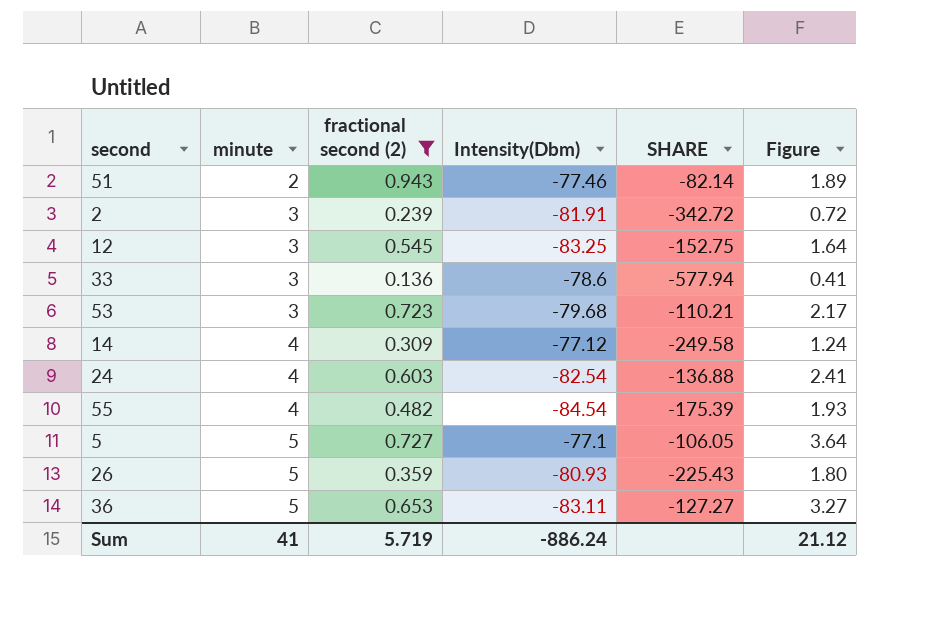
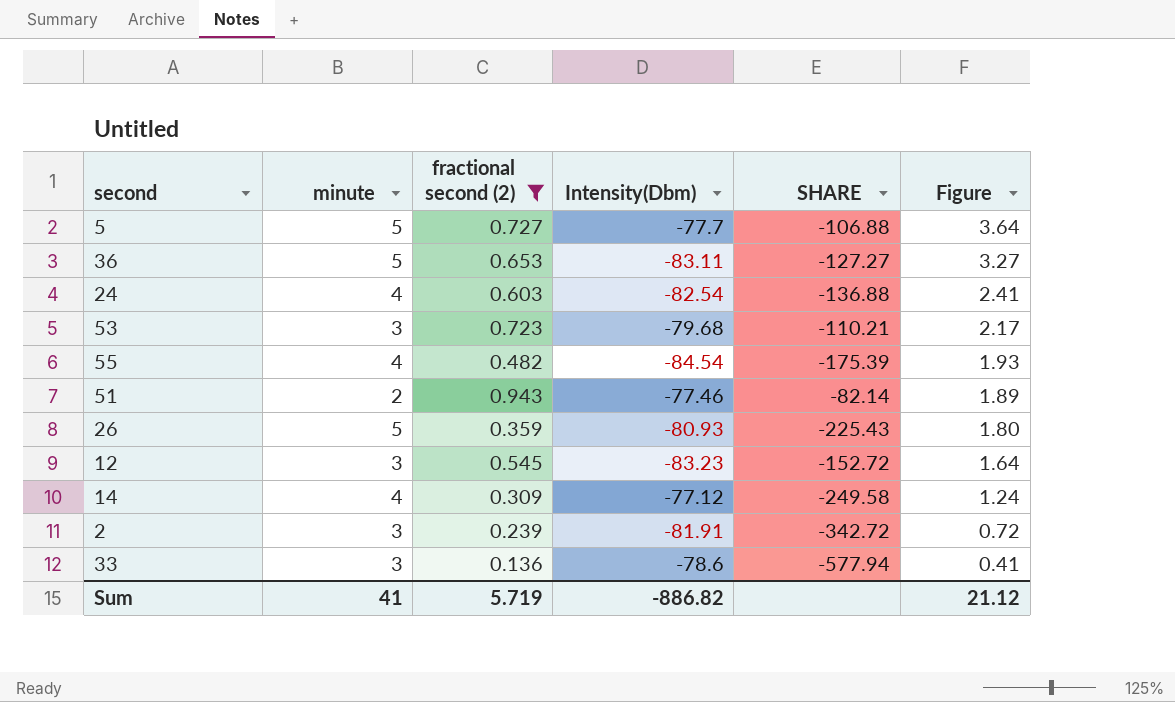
row order: minute ascending -> Figure descending
5 | Intensity(Dbm): -77.1 -> -77.7
5 | SHARE: -106.05 -> -106.88
12 | Intensity(Dbm): -83.25 -> -83.23
12 | SHARE: -152.75 -> -152.72
Sum | Intensity(Dbm): -886.24 -> -886.82

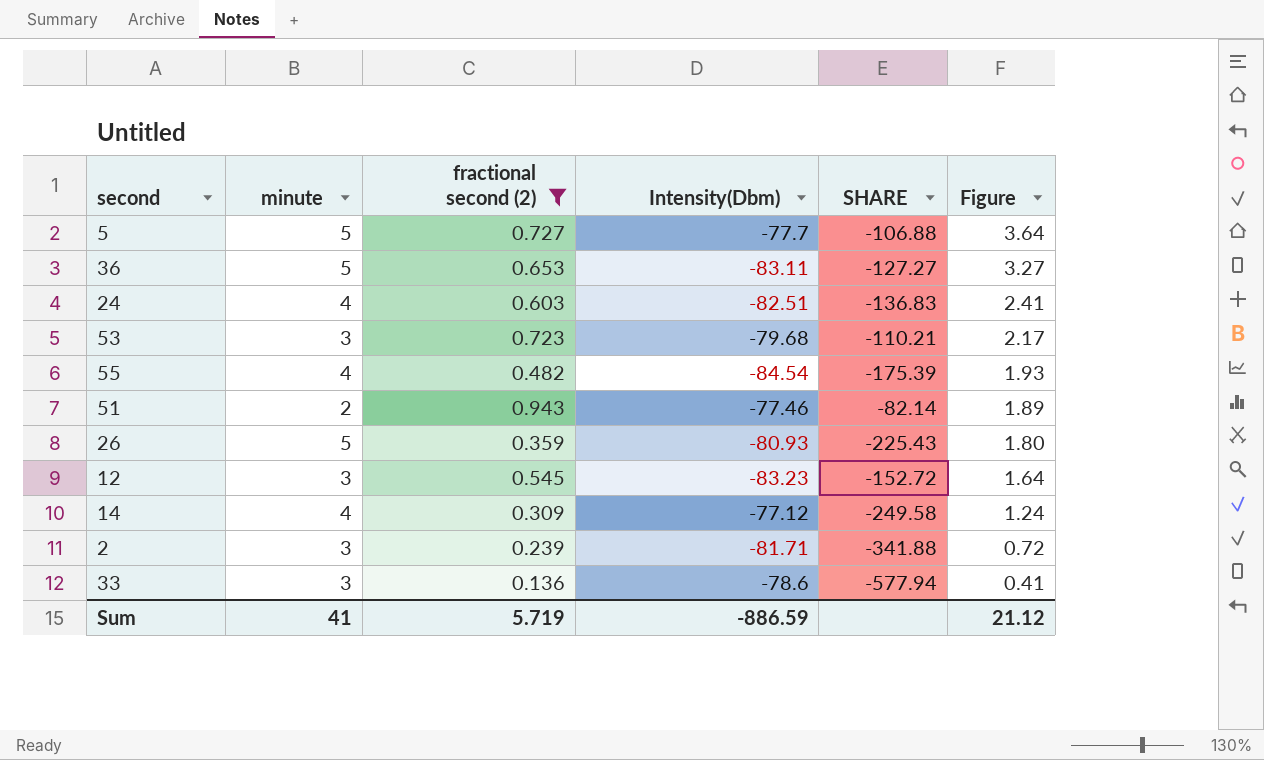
24 | Intensity(Dbm): -82.54 -> -82.51
24 | SHARE: -136.88 -> -136.83
2 | Intensity(Dbm): -81.91 -> -81.71
2 | SHARE: -342.72 -> -341.88
Sum | Intensity(Dbm): -886.82 -> -886.59

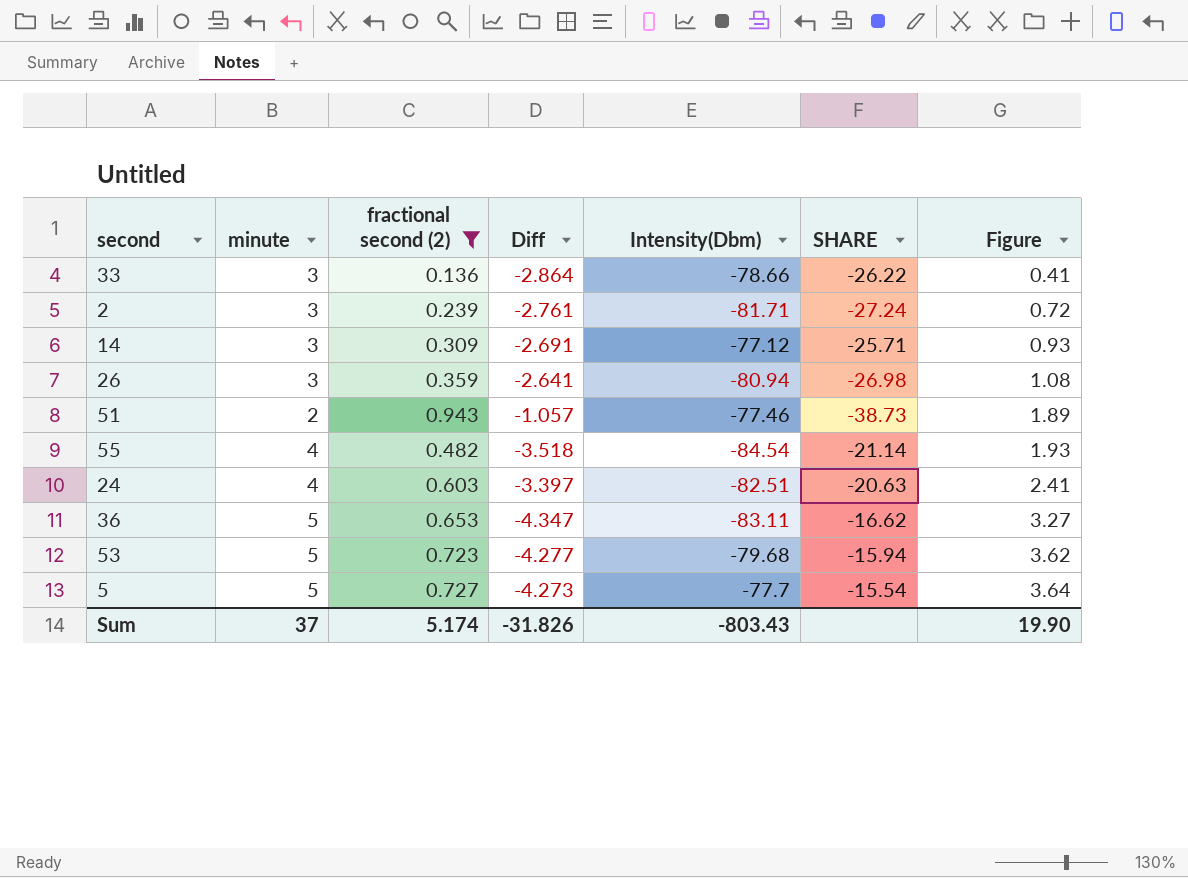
row order: Figure descending -> Figure ascending
column Diff | formula: none -> [fractional second (2)] - [minute]
column SHARE | formula: [Intensity(Dbm)] / [fractional second (2)] -> [Intensity(Dbm)] / [minute]
row 12: 3 | 0.545 | -83.23 | -152.72 | 1.64 -> none
33 | Intensity(Dbm): -78.6 -> -78.66
14 | minute: 4 -> 3
14 | Figure: 1.24 -> 0.93
26 | minute: 5 -> 3
26 | Intensity(Dbm): -80.93 -> -80.94
26 | Figure: 1.80 -> 1.08
53 | minute: 3 -> 5
53 | Figure: 2.17 -> 3.62
Sum | minute: 41 -> 37
Sum | fractional second (2): 5.719 -> 5.174
Sum | Intensity(Dbm): -886.59 -> -803.43
Sum | Figure: 21.12 -> 19.90

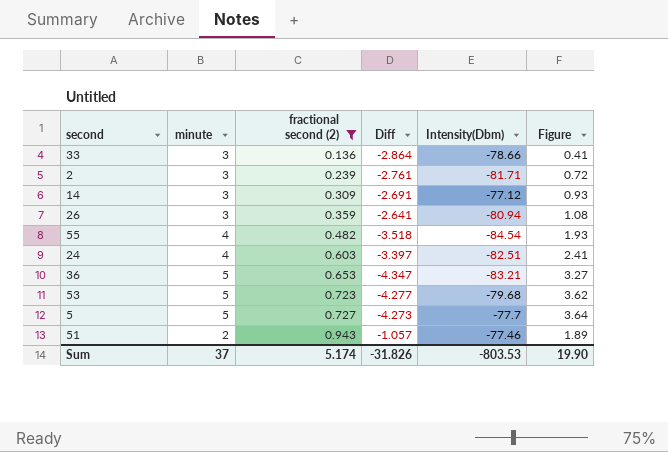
row order: Figure ascending -> fractional second (2) ascending
column SHARE | formula: [Intensity(Dbm)] / [minute] -> none
36 | Intensity(Dbm): -83.11 -> -83.21
Sum | Intensity(Dbm): -803.43 -> -803.53

